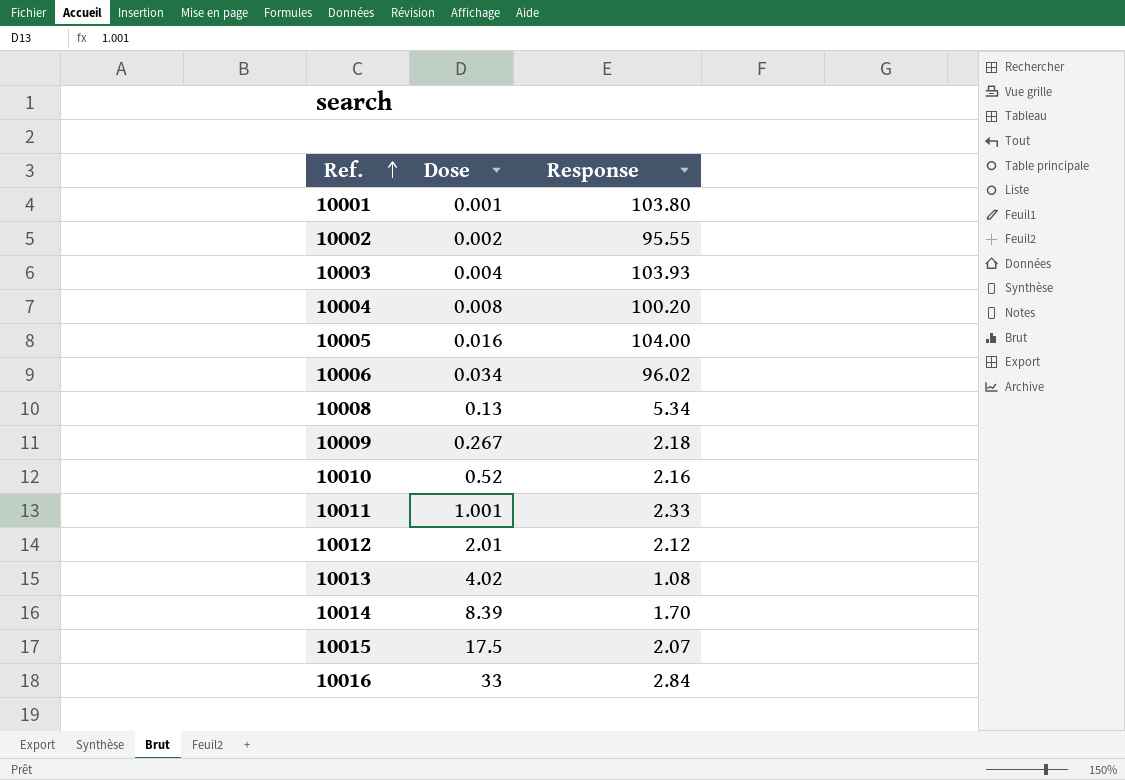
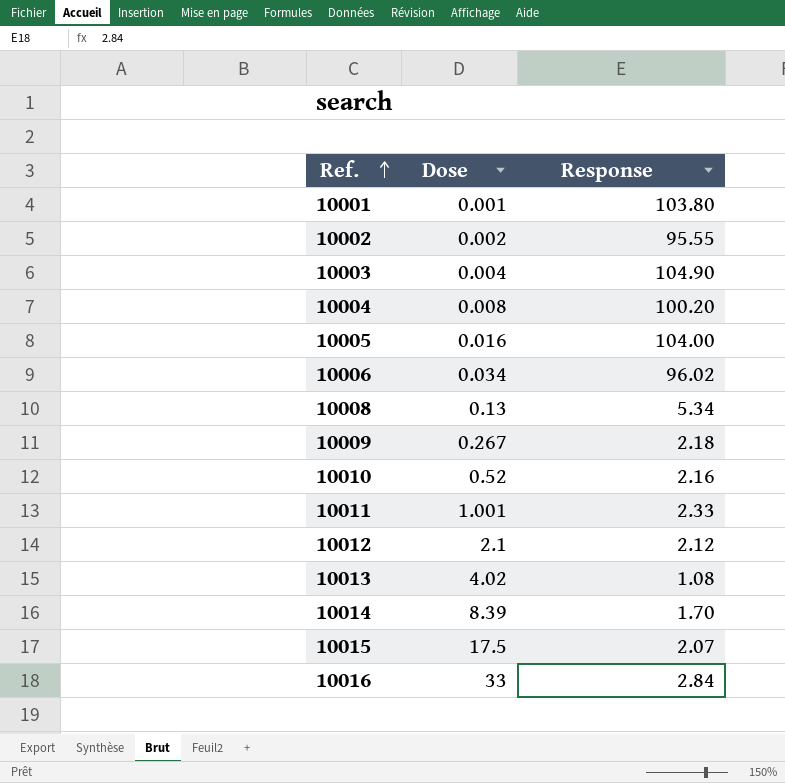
10003 | Response: 103.93 -> 104.90
10012 | Dose: 2.01 -> 2.1

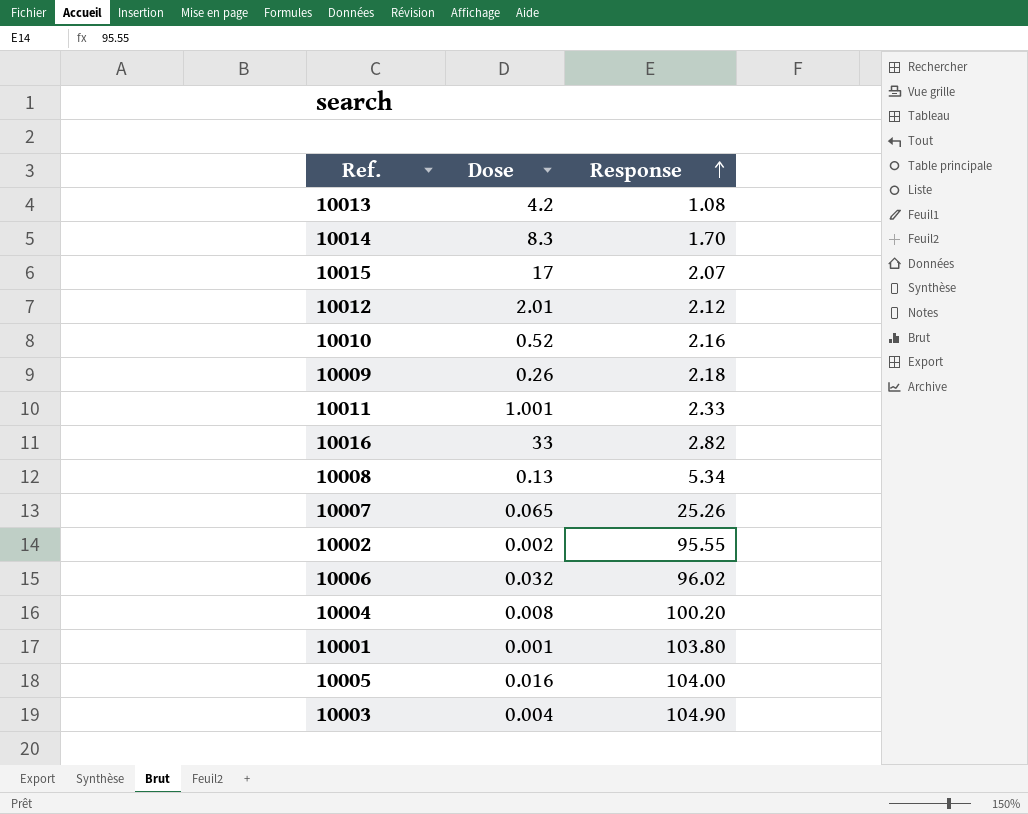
row order: Ref. ascending -> Response ascending
10013 | Dose: 4.02 -> 4.2
10014 | Dose: 8.39 -> 8.3
10015 | Dose: 17.5 -> 17
10012 | Dose: 2.1 -> 2.01
10009 | Dose: 0.267 -> 0.26
10016 | Response: 2.84 -> 2.82
row 10007: none -> 0.065 | 25.26
10006 | Dose: 0.034 -> 0.032

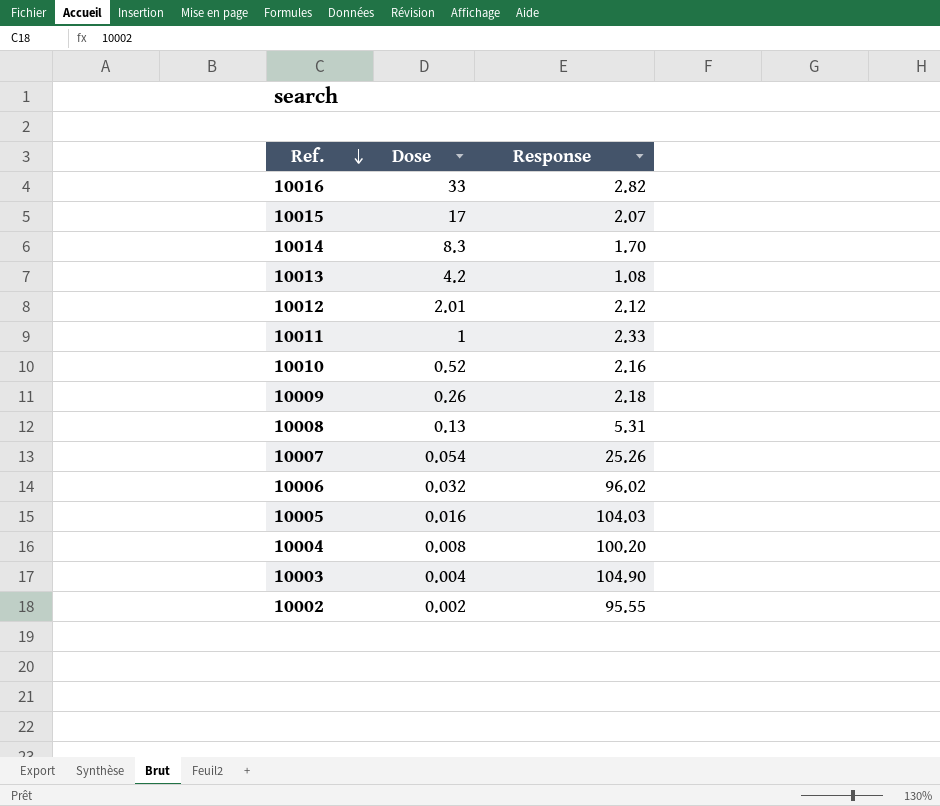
row order: Response ascending -> Ref. descending
row 10001: 0.001 | 103.80 -> none
10011 | Dose: 1.001 -> 1
10008 | Response: 5.34 -> 5.31
10007 | Dose: 0.065 -> 0.054
10005 | Response: 104.00 -> 104.03

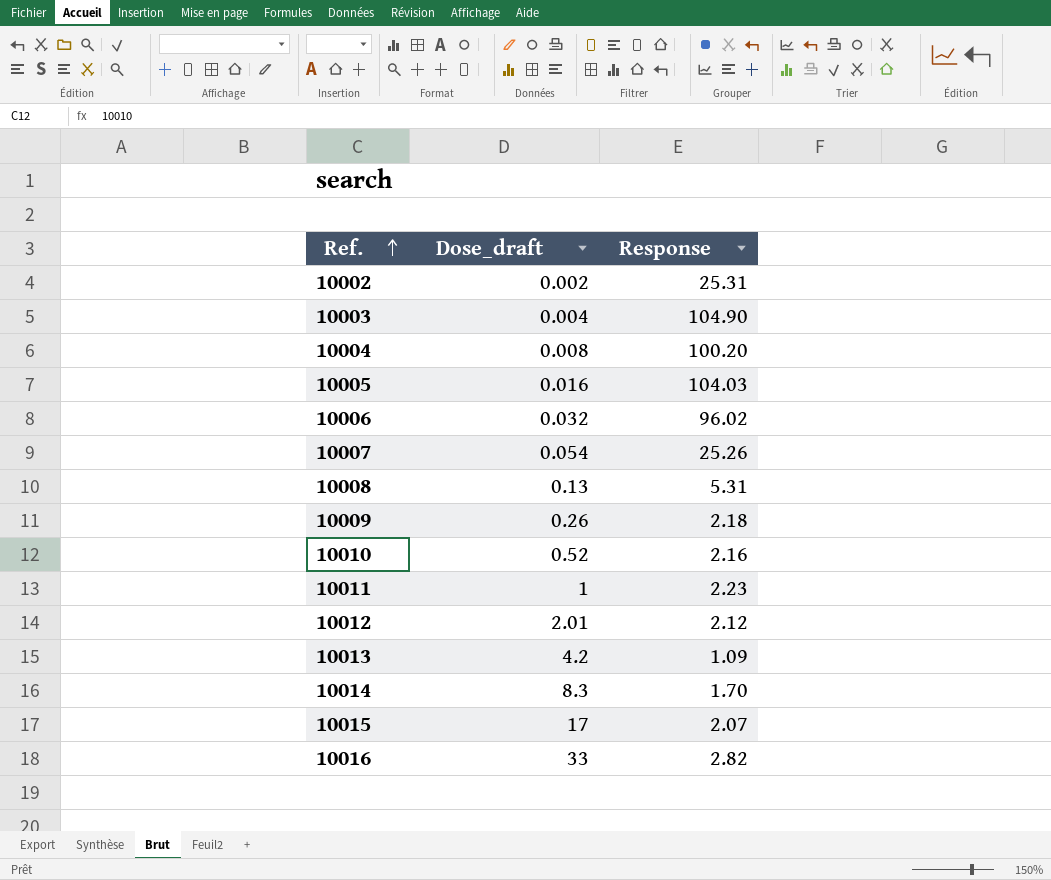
row order: Ref. descending -> Ref. ascending
column name: Dose -> Dose_draft
10002 | Response: 95.55 -> 25.31
10011 | Response: 2.33 -> 2.23
10013 | Response: 1.08 -> 1.09

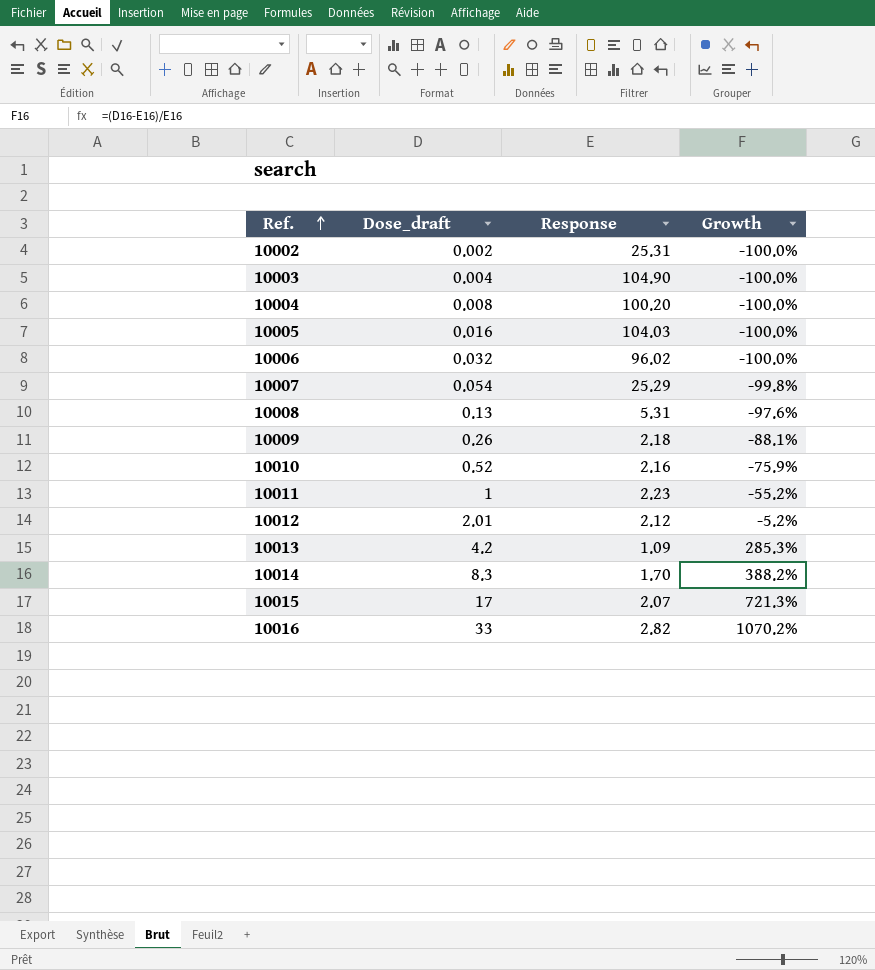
column Growth | formula: none -> ([Dose_draft] - [Response]) / [Response]
10007 | Response: 25.26 -> 25.29

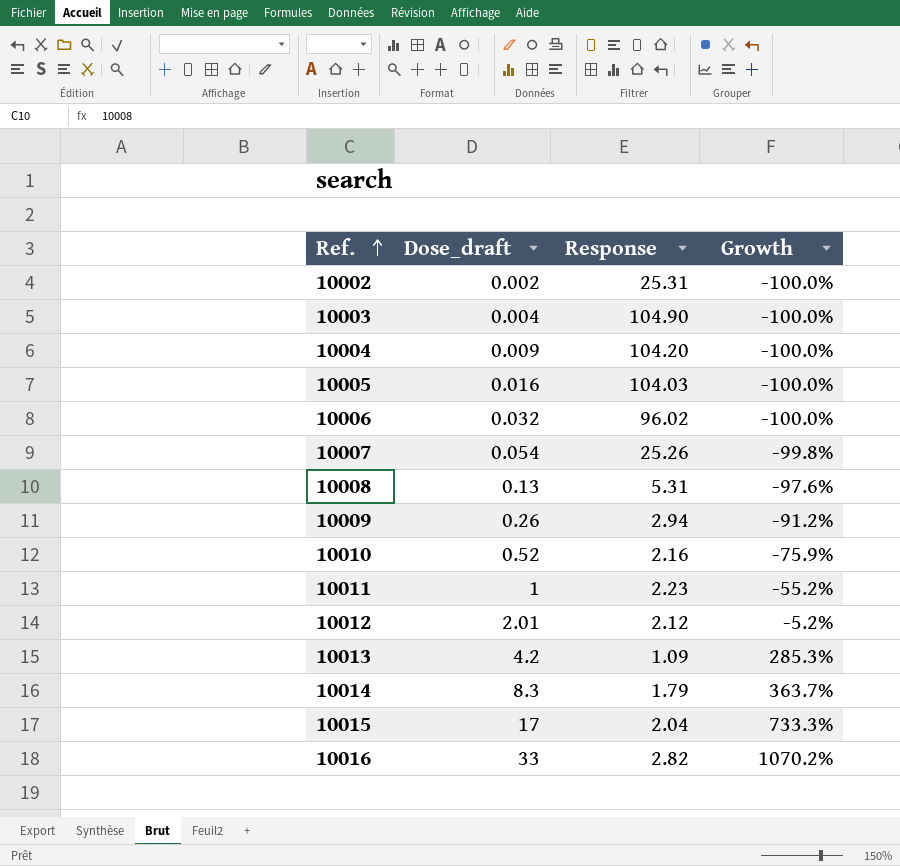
10004 | Dose_draft: 0.008 -> 0.009
10004 | Response: 100.20 -> 104.20
10007 | Response: 25.29 -> 25.26
10009 | Response: 2.18 -> 2.94
10009 | Growth: -88.1% -> -91.2%
10014 | Response: 1.70 -> 1.79
10014 | Growth: 388.2% -> 363.7%
10015 | Response: 2.07 -> 2.04
10015 | Growth: 721.3% -> 733.3%

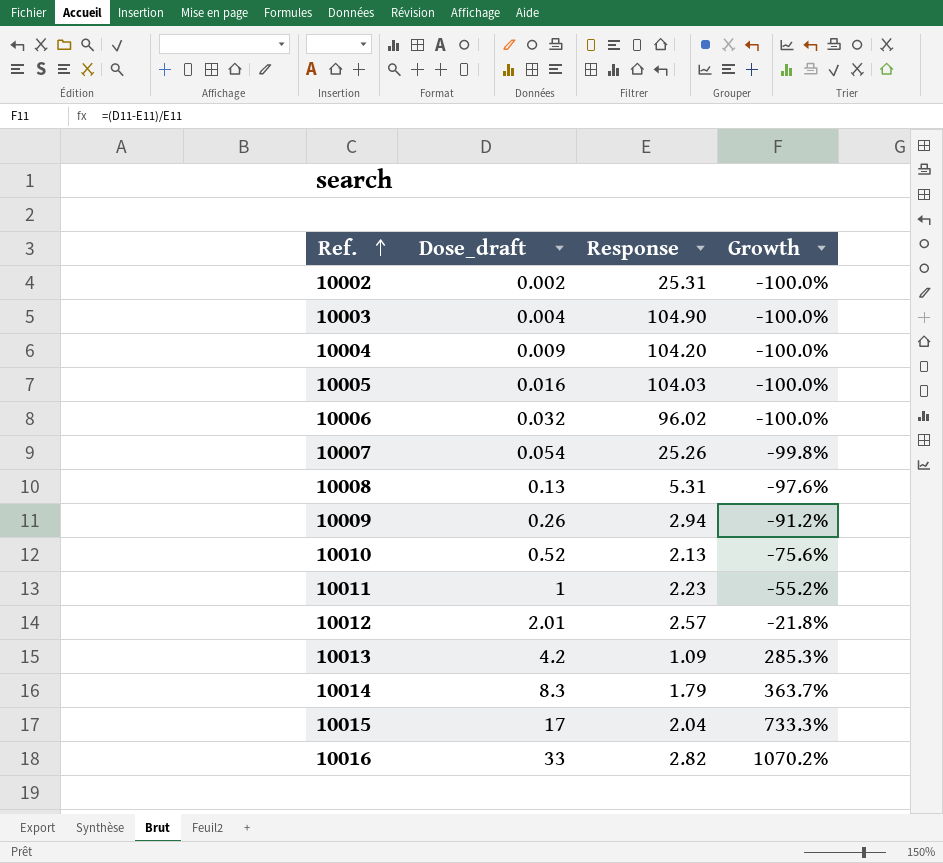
10010 | Response: 2.16 -> 2.13
10010 | Growth: -75.9% -> -75.6%
10012 | Response: 2.12 -> 2.57
10012 | Growth: -5.2% -> -21.8%

